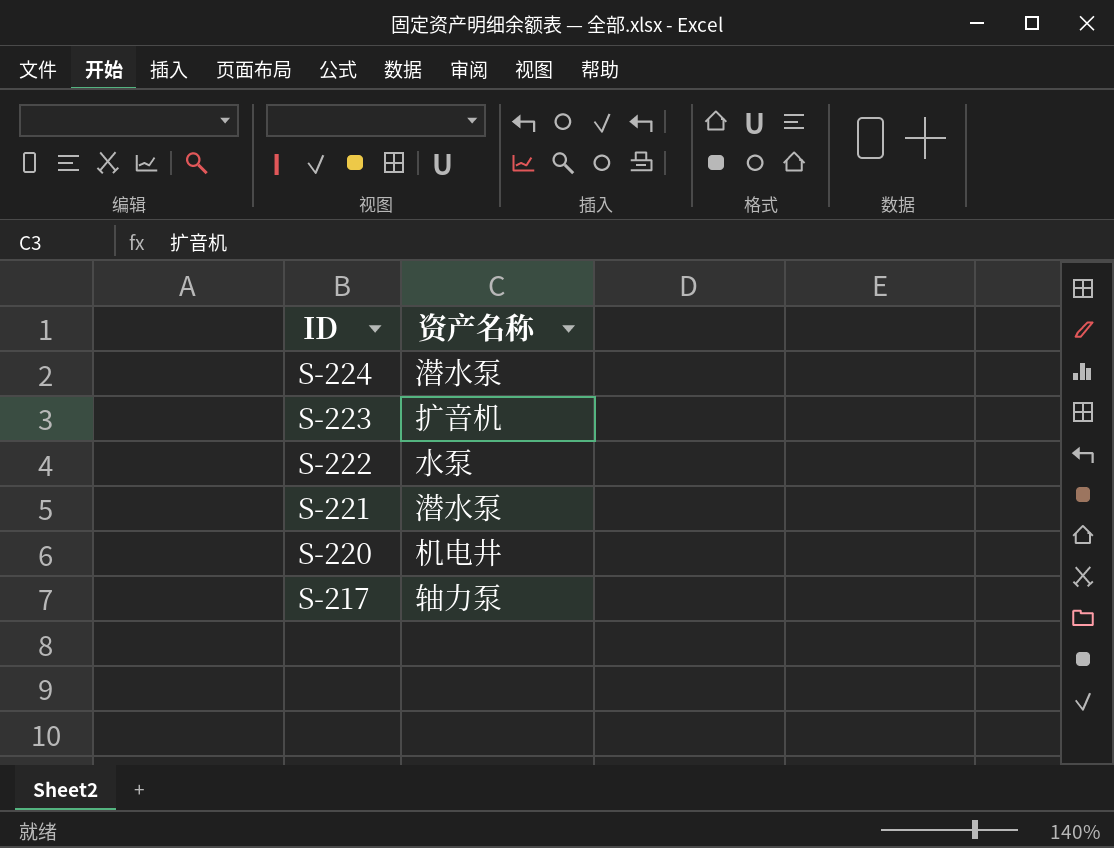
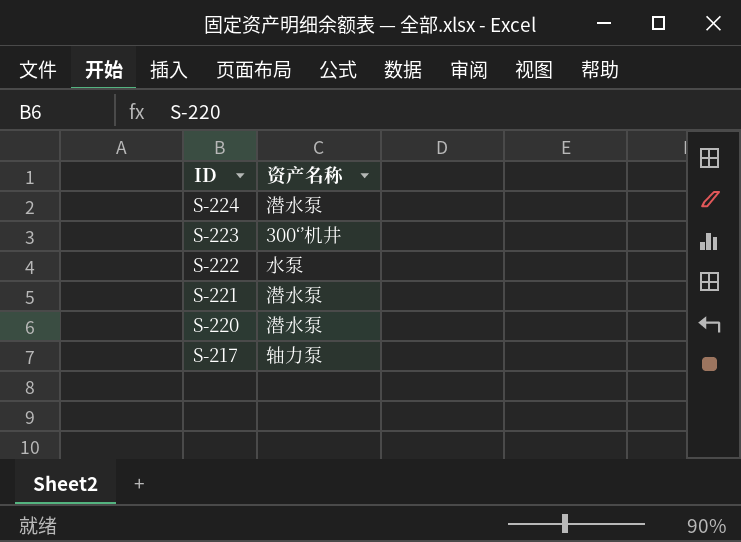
S-223 | 资产名称: 扩音机 -> 300‘’机井
S-220 | 资产名称: 机电井 -> 潜水泵

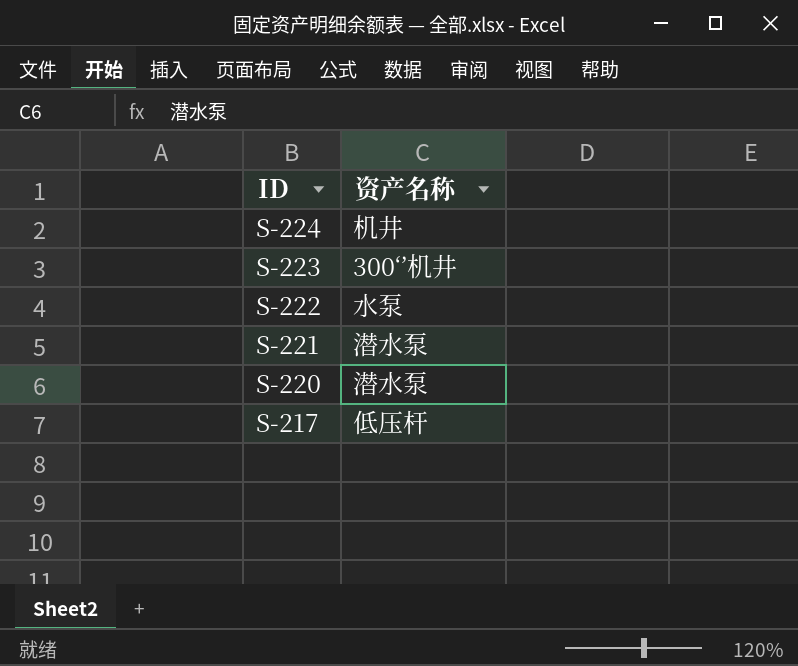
S-224 | 资产名称: 潜水泵 -> 机井
S-217 | 资产名称: 轴力泵 -> 低压杆

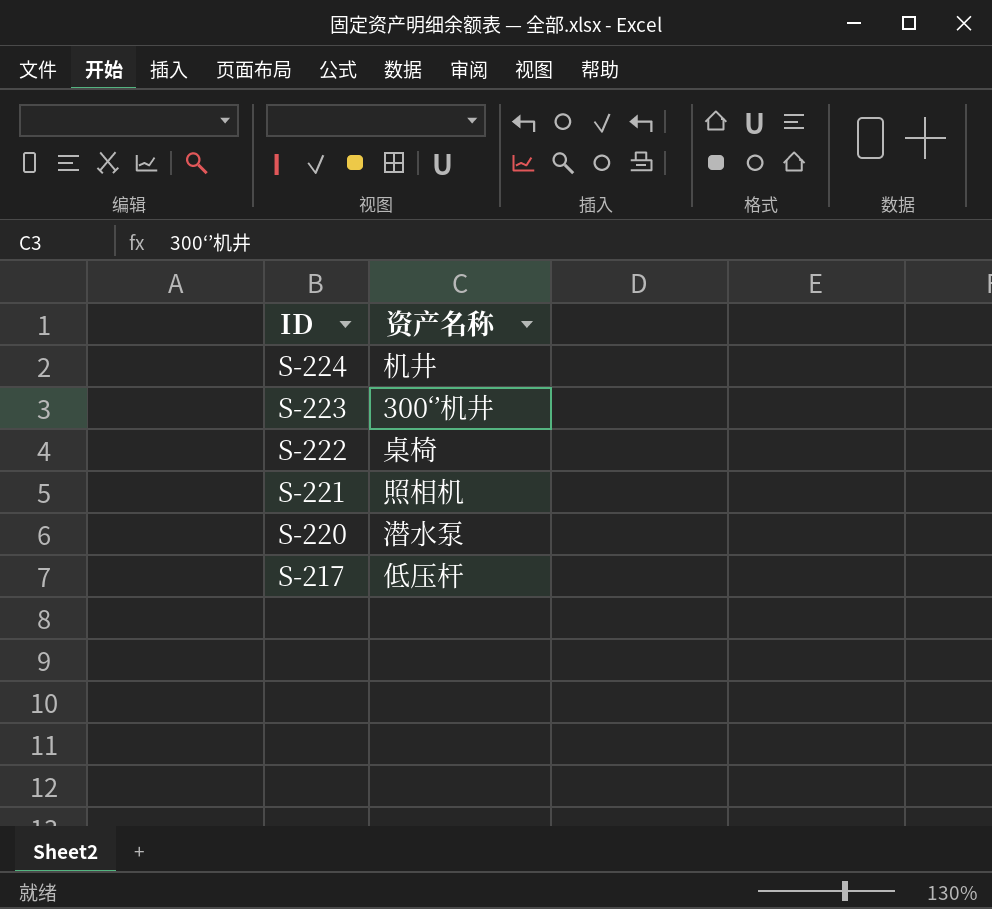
S-222 | 资产名称: 水泵 -> 桌椅
S-221 | 资产名称: 潜水泵 -> 照相机

